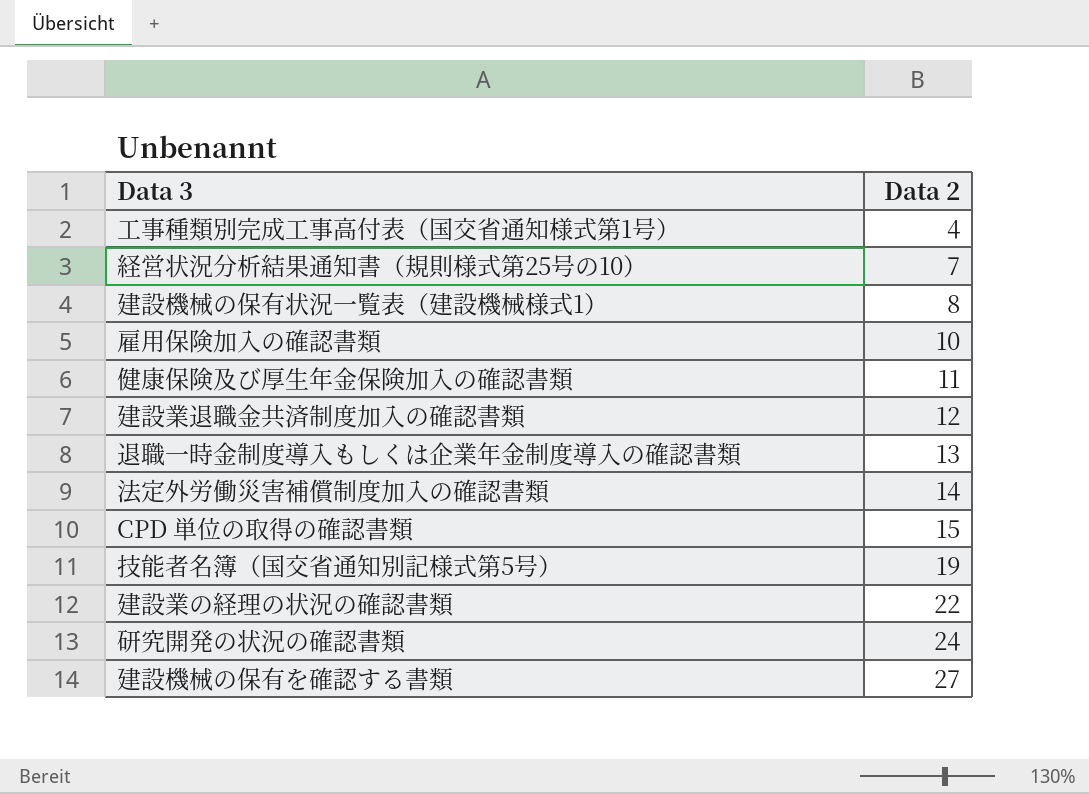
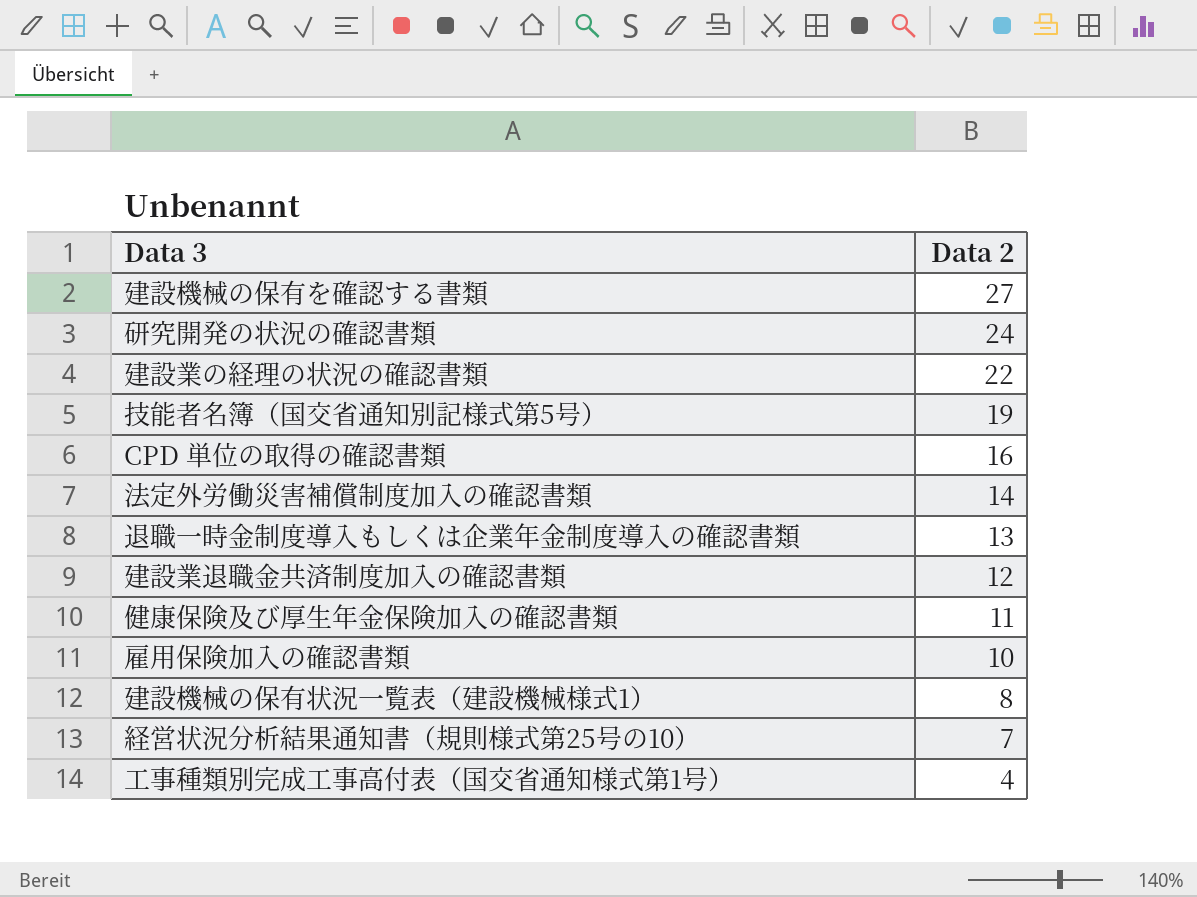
row order: Data 2 ascending -> Data 2 descending
CPD 単位の取得の確認書類 | Data 2: 15 -> 16

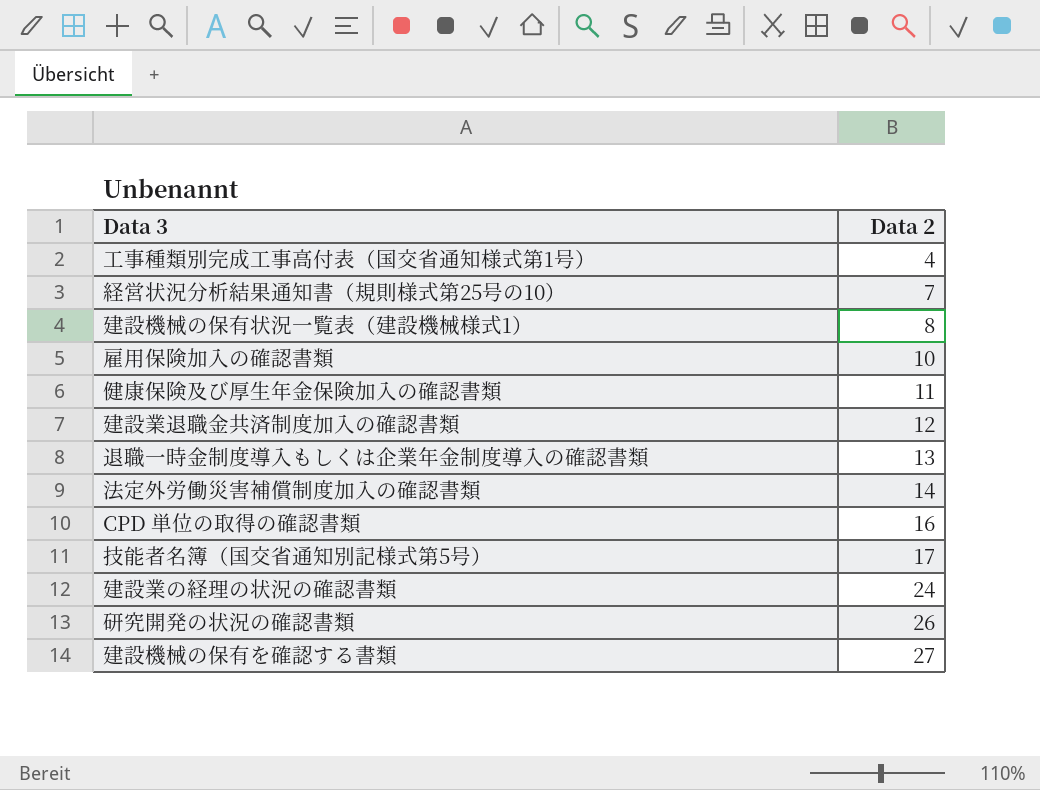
row order: Data 2 descending -> Data 2 ascending
技能者名簿（国交省通知別記様式第5号） | Data 2: 19 -> 17
建設業の経理の状況の確認書類 | Data 2: 22 -> 24
研究開発の状況の確認書類 | Data 2: 24 -> 26

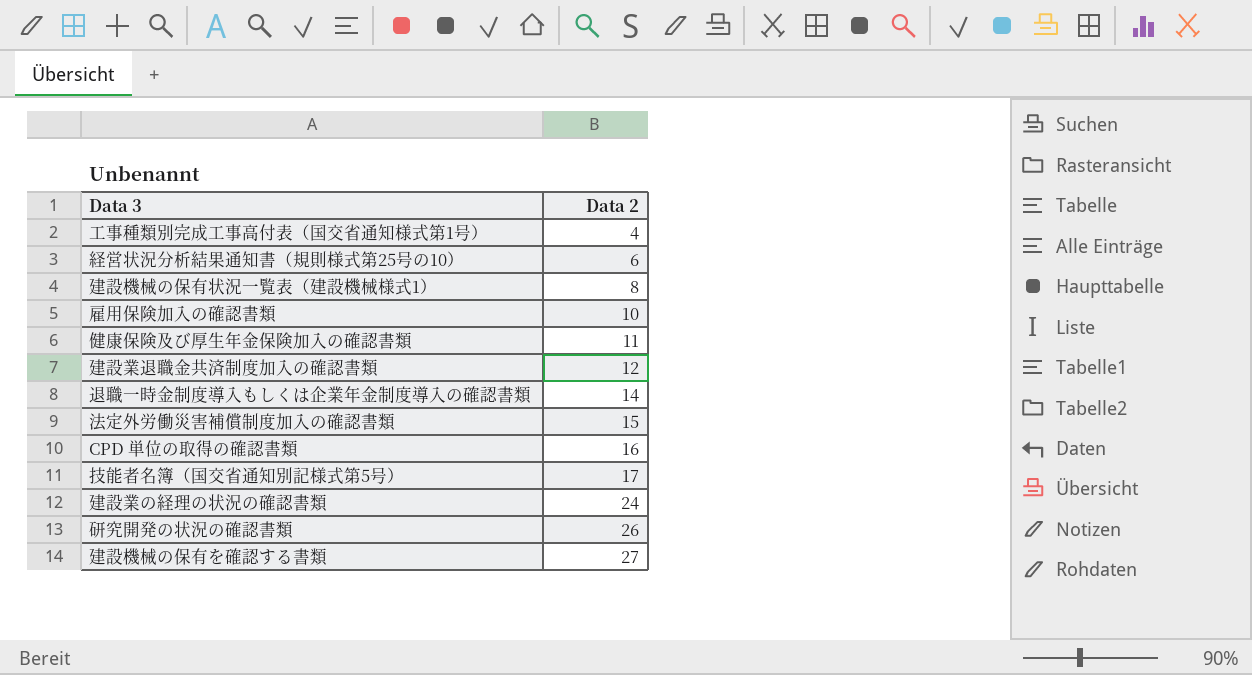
経営状況分析結果通知書（規則様式第25号の10） | Data 2: 7 -> 6
退職一時金制度導入もしくは企業年金制度導入の確認書類 | Data 2: 13 -> 14
法定外労働災害補償制度加入の確認書類 | Data 2: 14 -> 15

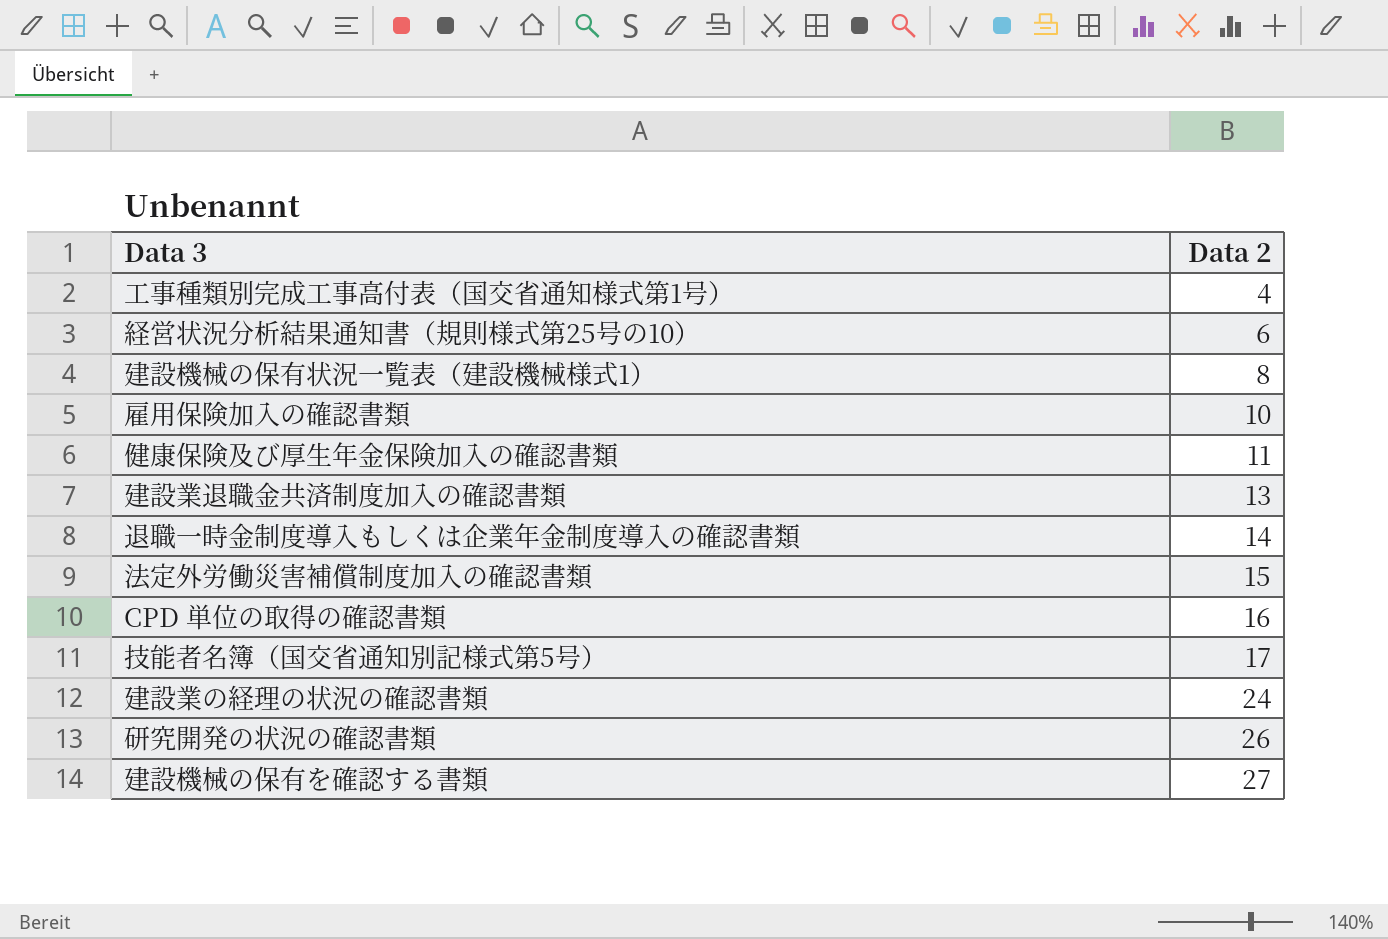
建設業退職金共済制度加入の確認書類 | Data 2: 12 -> 13

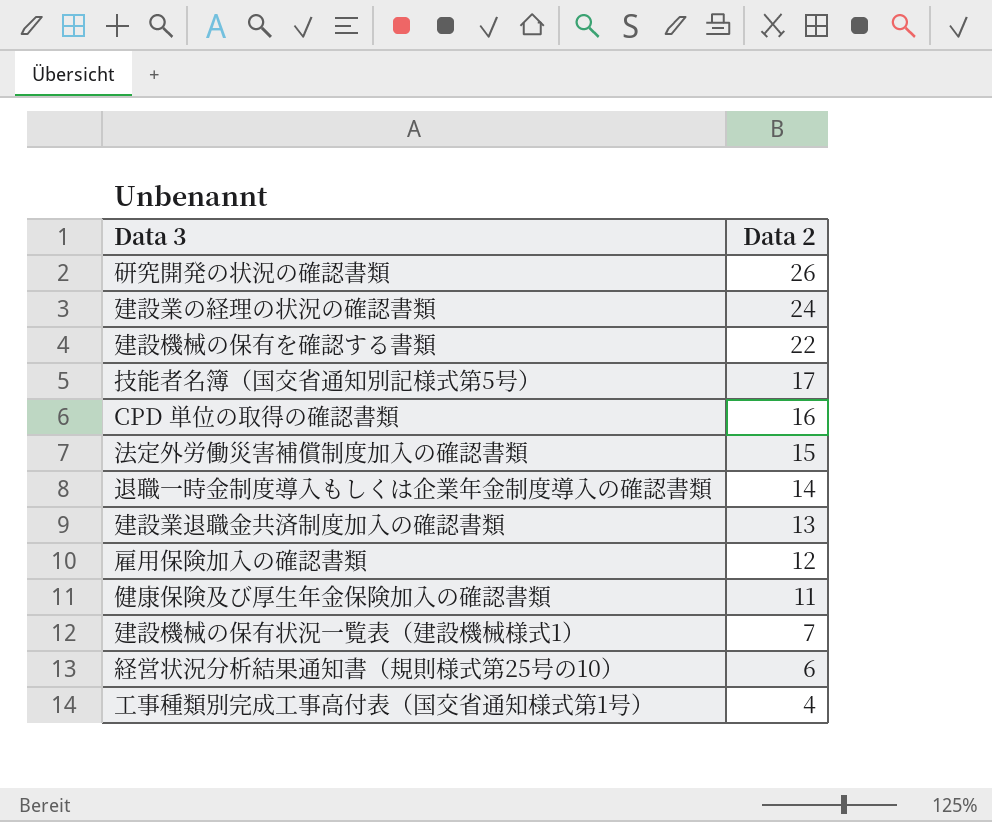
row order: Data 2 ascending -> Data 2 descending
建設機械の保有を確認する書類 | Data 2: 27 -> 22
雇用保険加入の確認書類 | Data 2: 10 -> 12
建設機械の保有状況一覧表（建設機械様式1） | Data 2: 8 -> 7

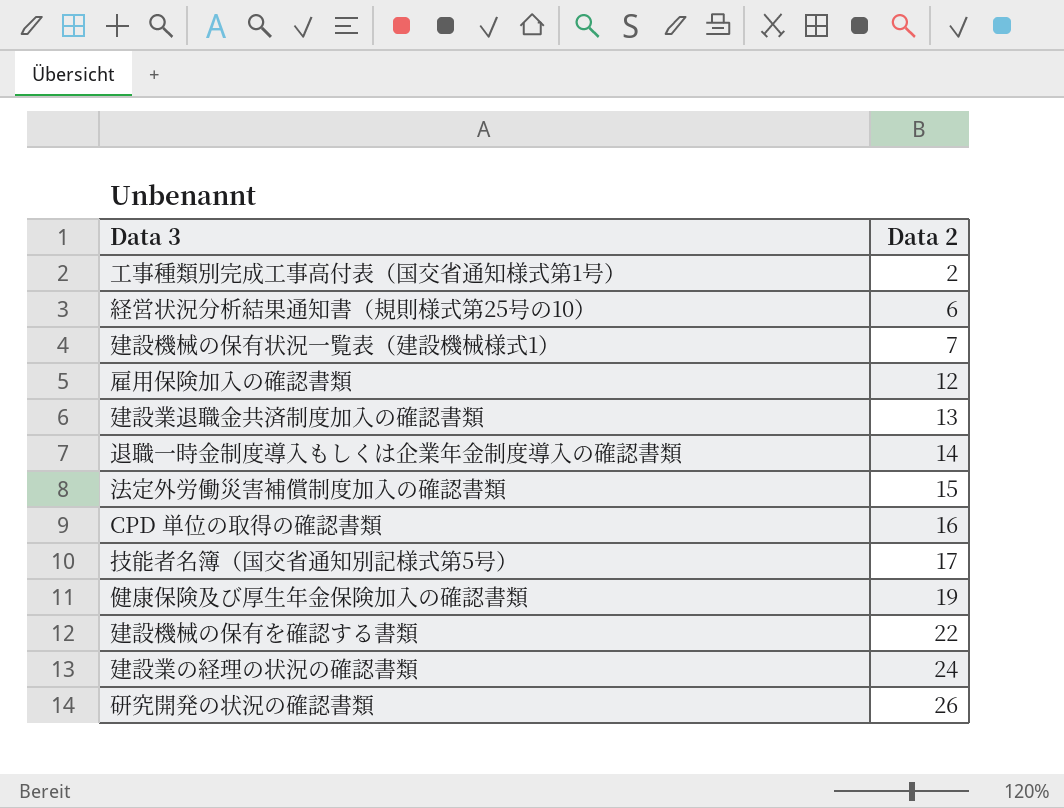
row order: Data 2 descending -> Data 2 ascending
工事種類別完成工事高付表（国交省通知様式第1号） | Data 2: 4 -> 2
健康保険及び厚生年金保険加入の確認書類 | Data 2: 11 -> 19

